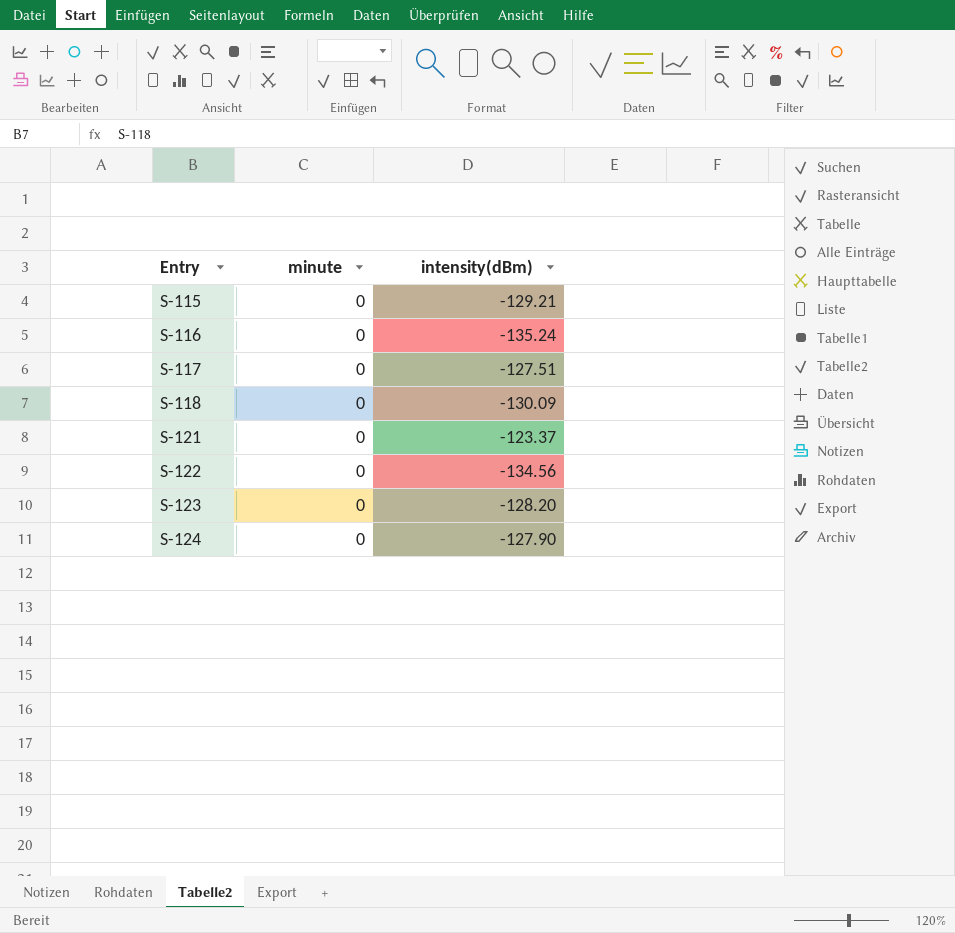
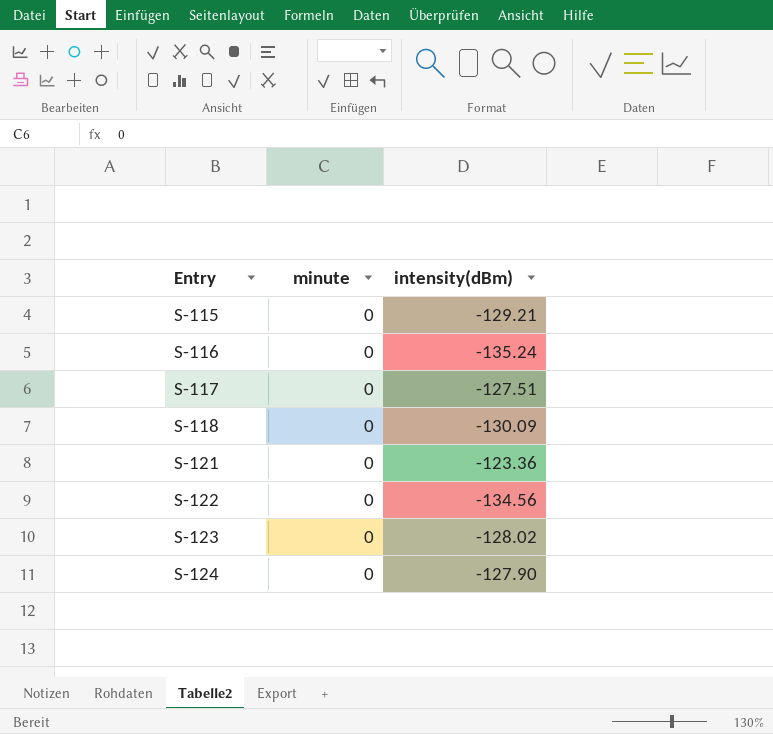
S-121 | intensity(dBm): -123.37 -> -123.36
S-123 | intensity(dBm): -128.20 -> -128.02

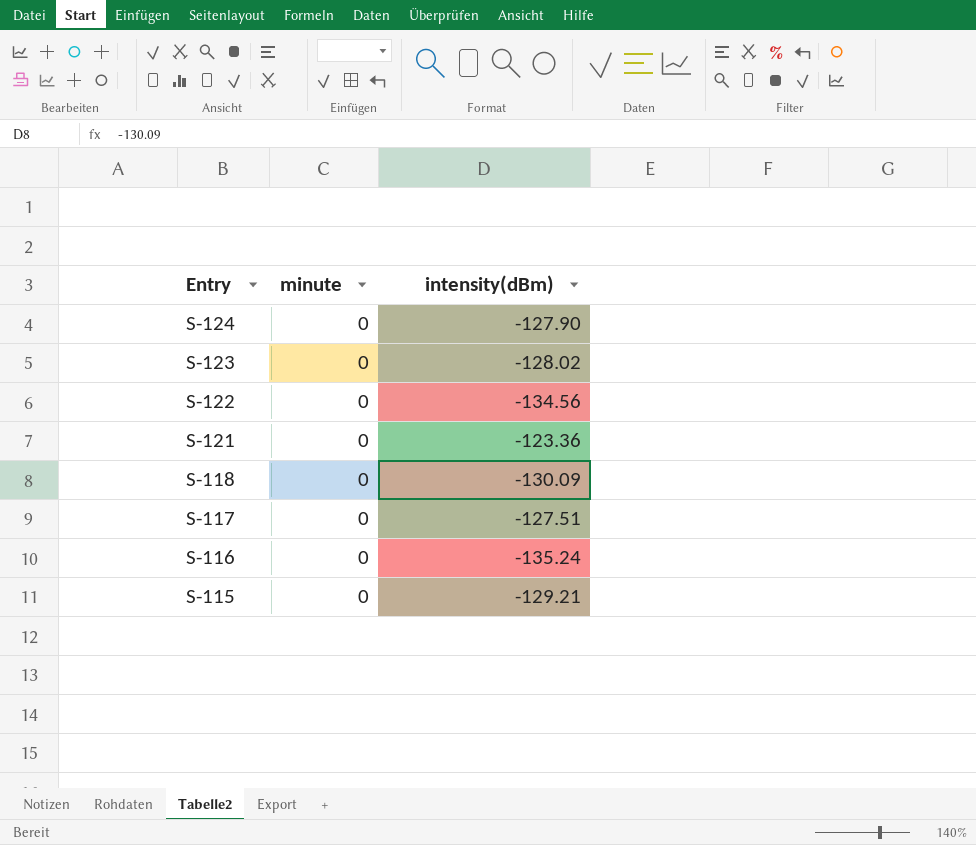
row order: Entry ascending -> Entry descending

